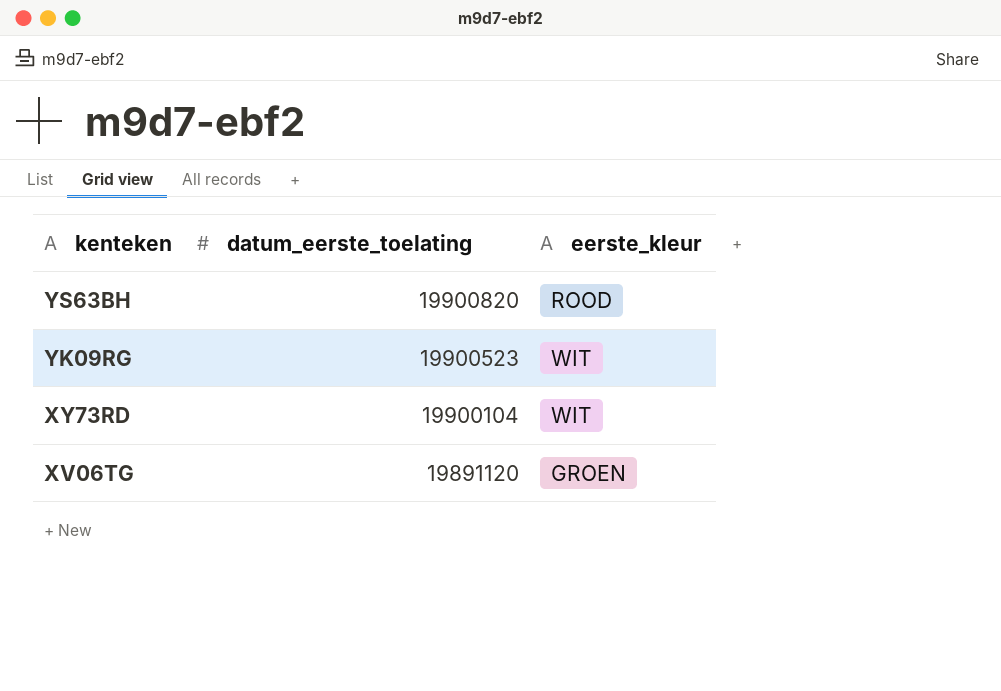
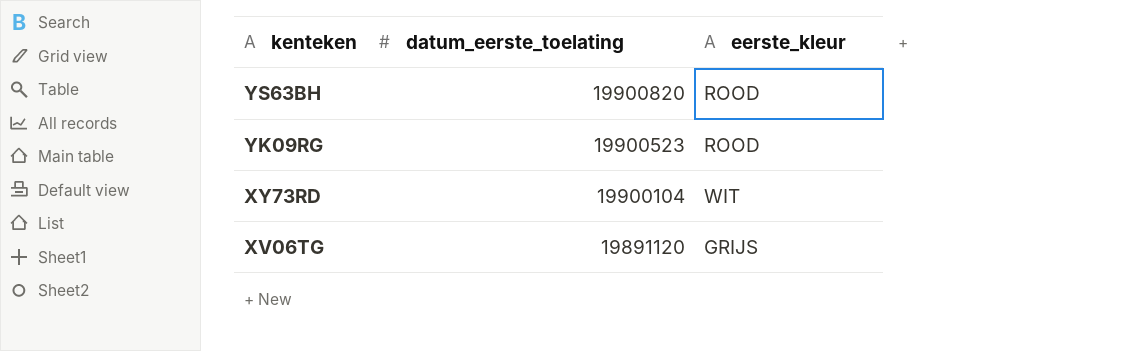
YK09RG | eerste_kleur: WIT -> ROOD
XV06TG | eerste_kleur: GROEN -> GRIJS

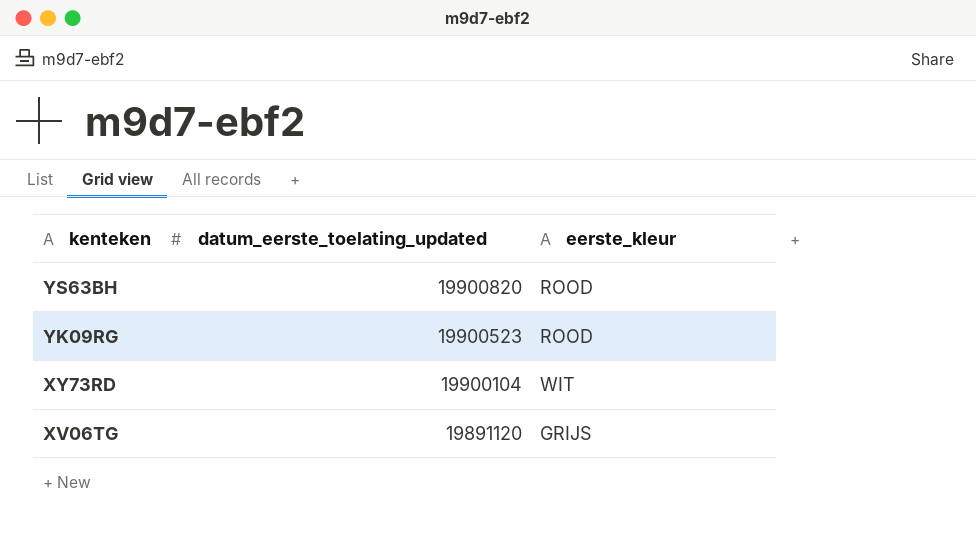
column name: datum_eerste_toelating -> datum_eerste_toelating_updated

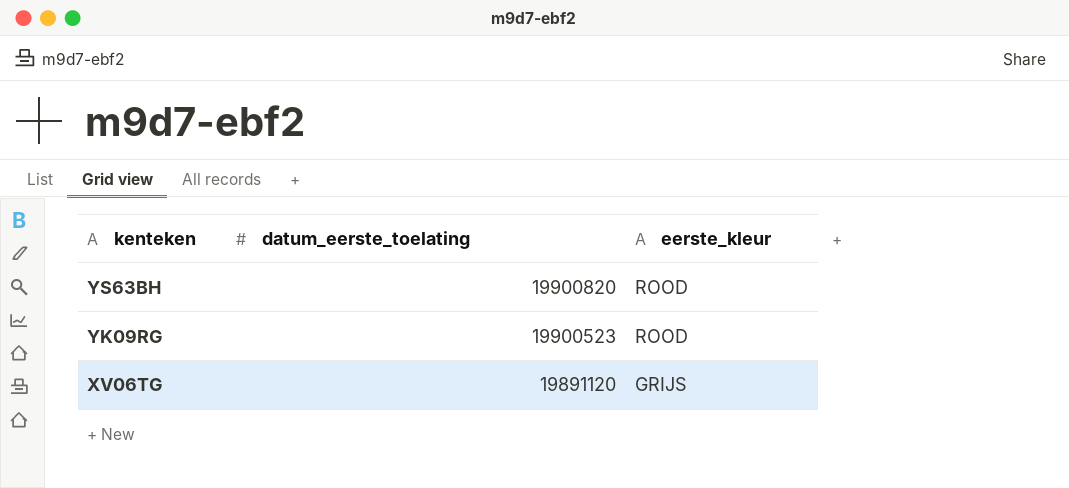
column name: datum_eerste_toelating_updated -> datum_eerste_toelating
row XY73RD: 19900104 | WIT -> none

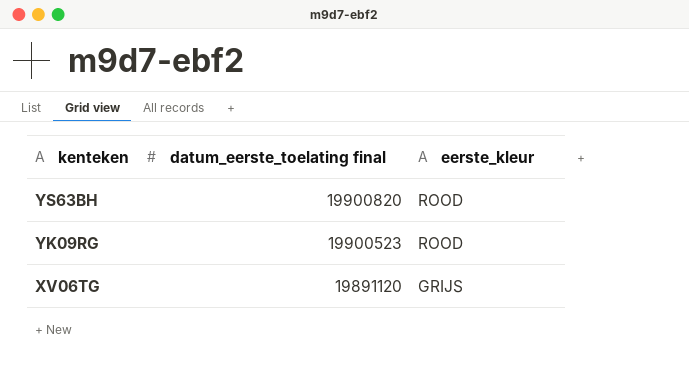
column name: datum_eerste_toelating -> datum_eerste_toelating final

